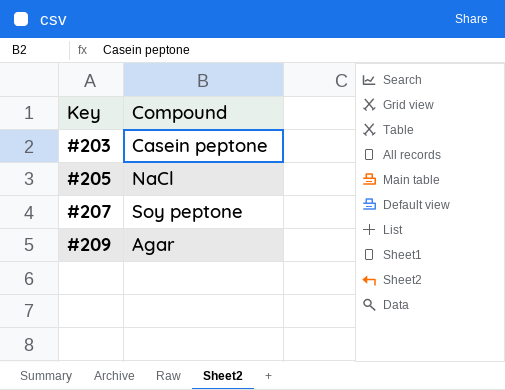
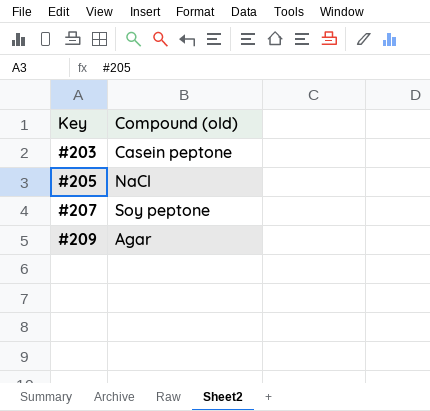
column name: Compound -> Compound (old)

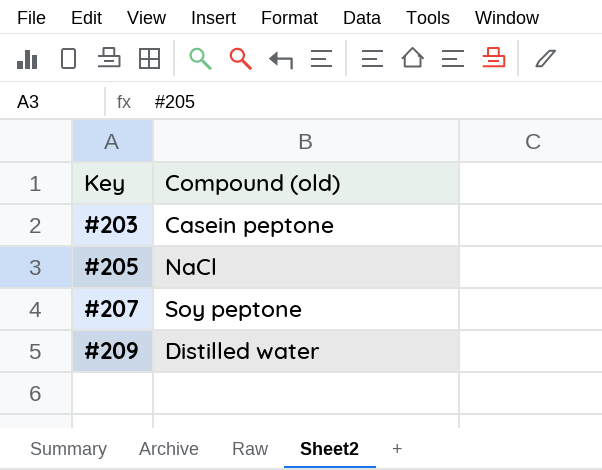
#209 | Compound (old): Agar -> Distilled water

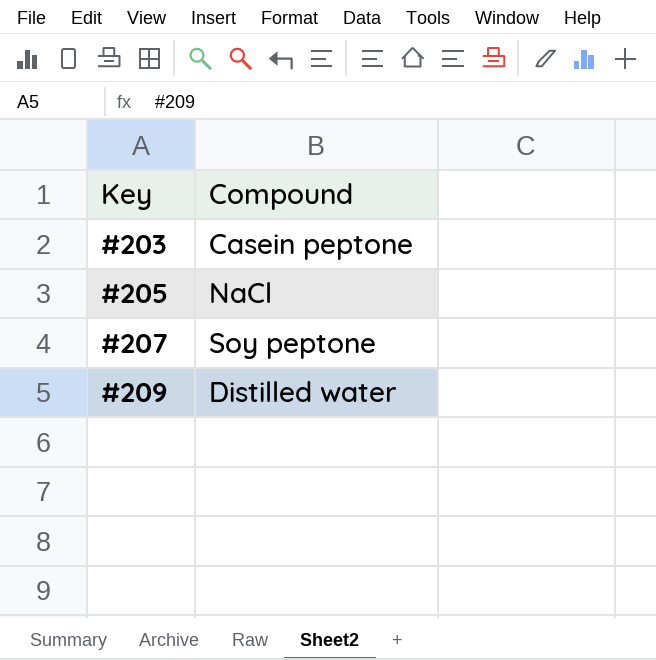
column name: Compound (old) -> Compound

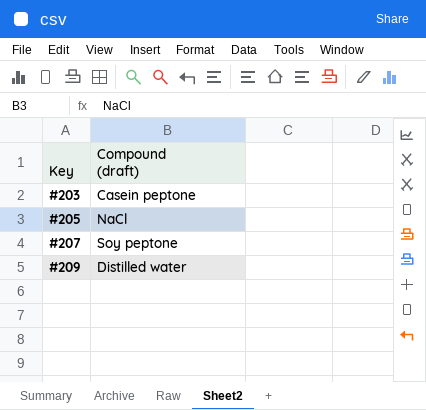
column name: Compound -> Compound (draft)

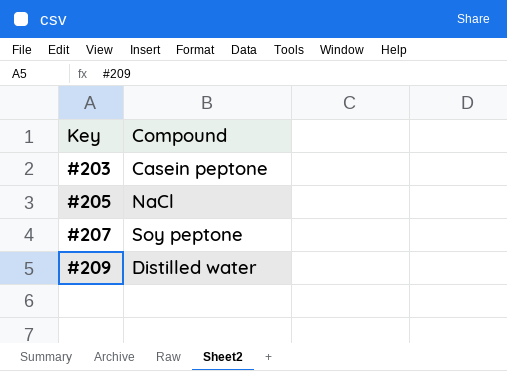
column name: Compound (draft) -> Compound

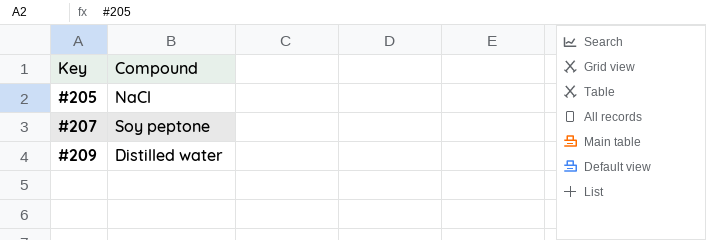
row #203: Casein peptone -> none

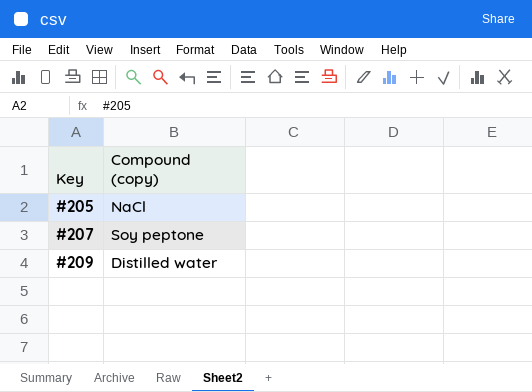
column name: Compound -> Compound (copy)

